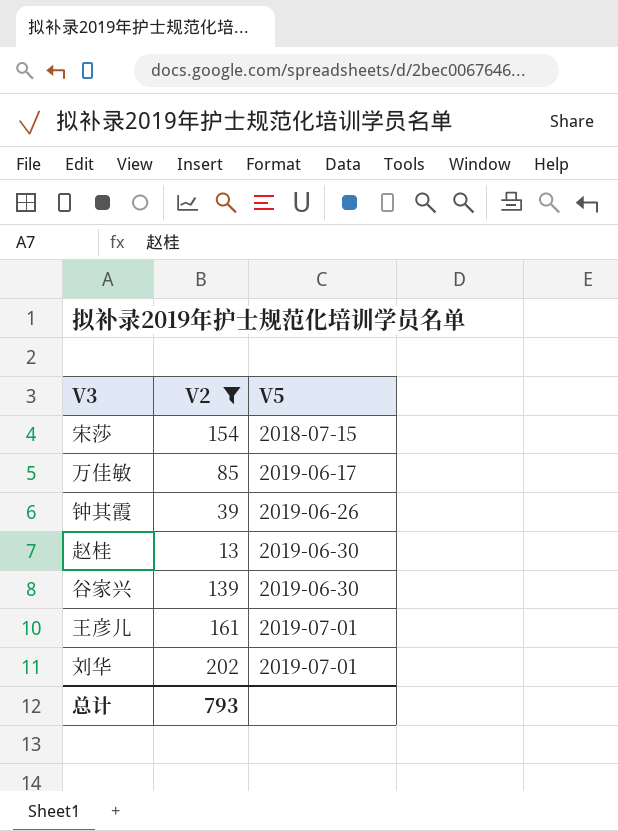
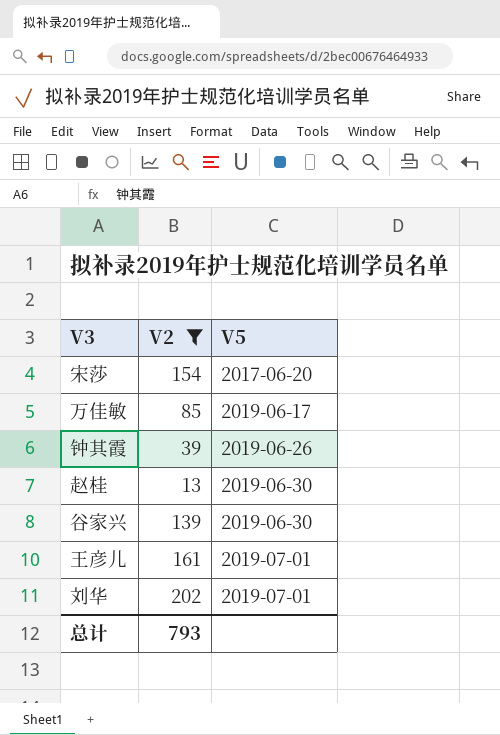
宋莎 | V5: 2018-07-15 -> 2017-06-20

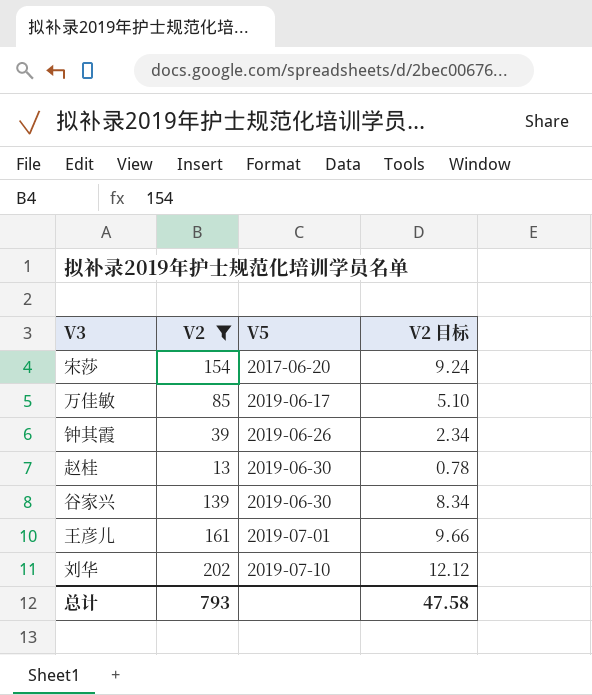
column V2 目标 | formula: none -> [V2] * 0.06
刘华 | V5: 2019-07-01 -> 2019-07-10

